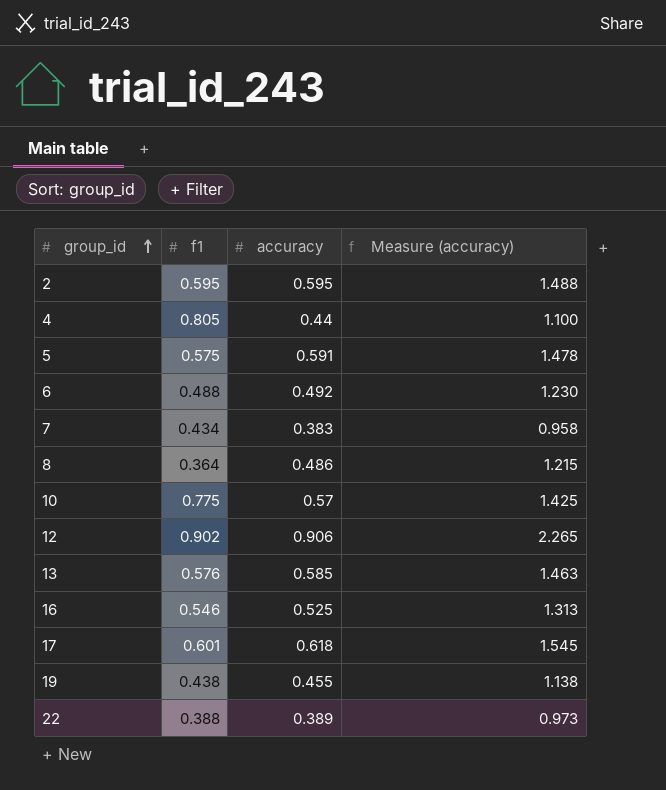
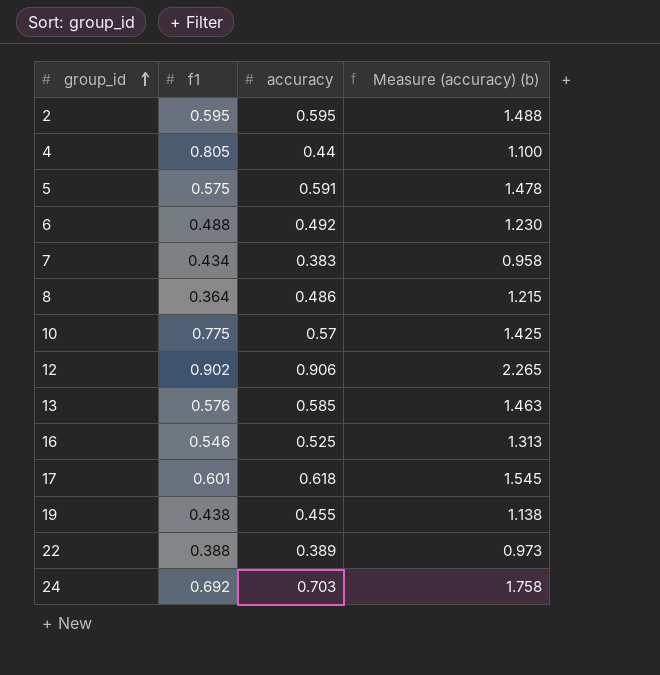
column name: Measure (accuracy) -> Measure (accuracy) (b)
row 24: none -> 0.692 | 0.703 | 1.758

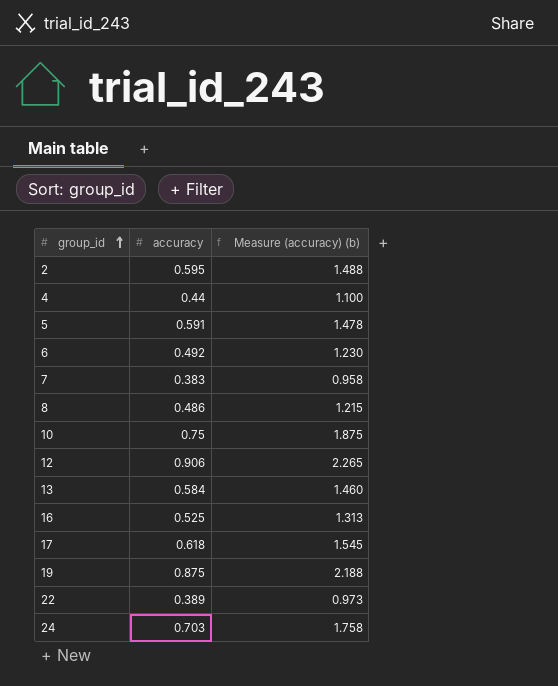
column f1 | position: 2 -> none
10 | accuracy: 0.57 -> 0.75
10 | Measure (accuracy) (b): 1.425 -> 1.875
13 | accuracy: 0.585 -> 0.584
13 | Measure (accuracy) (b): 1.463 -> 1.460
19 | accuracy: 0.455 -> 0.875
19 | Measure (accuracy) (b): 1.138 -> 2.188

